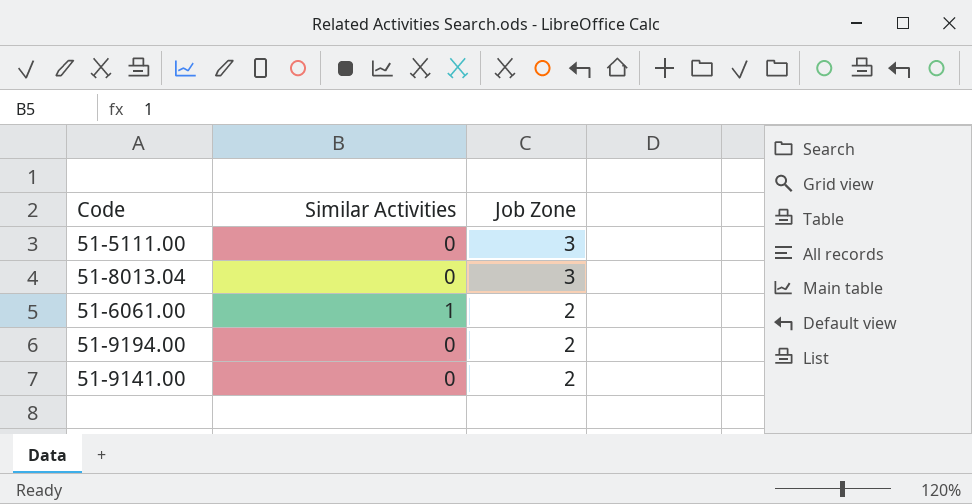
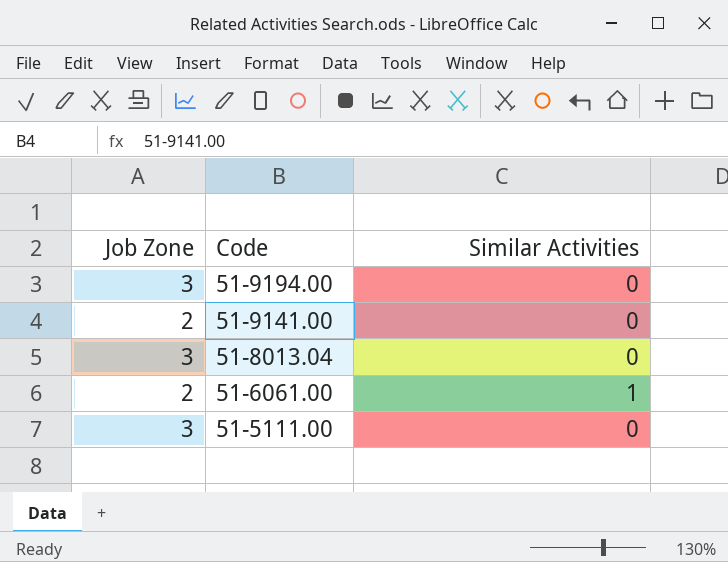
row order: Job Zone descending -> Code descending
column Job Zone | position: 3 -> 1
51-9194.00 | Job Zone: 2 -> 3

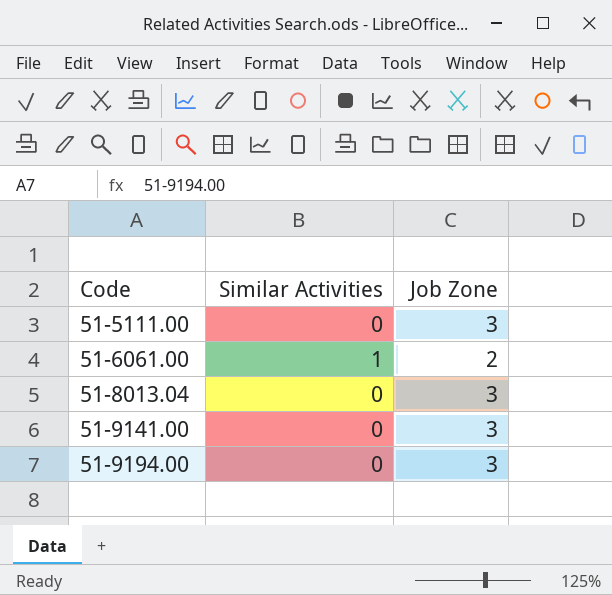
row order: Code descending -> Code ascending
column Job Zone | position: 1 -> 3
51-9141.00 | Job Zone: 2 -> 3

